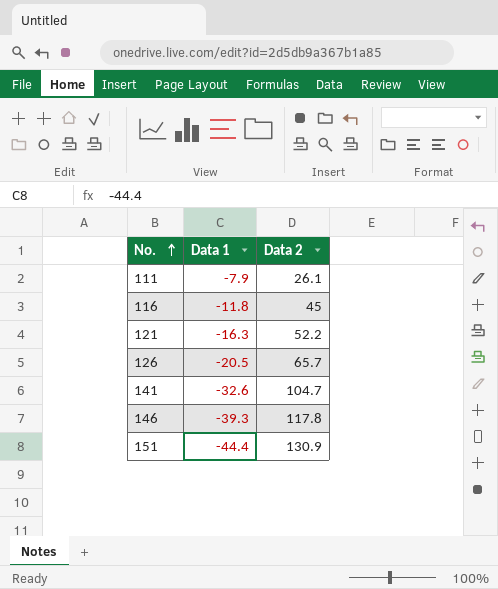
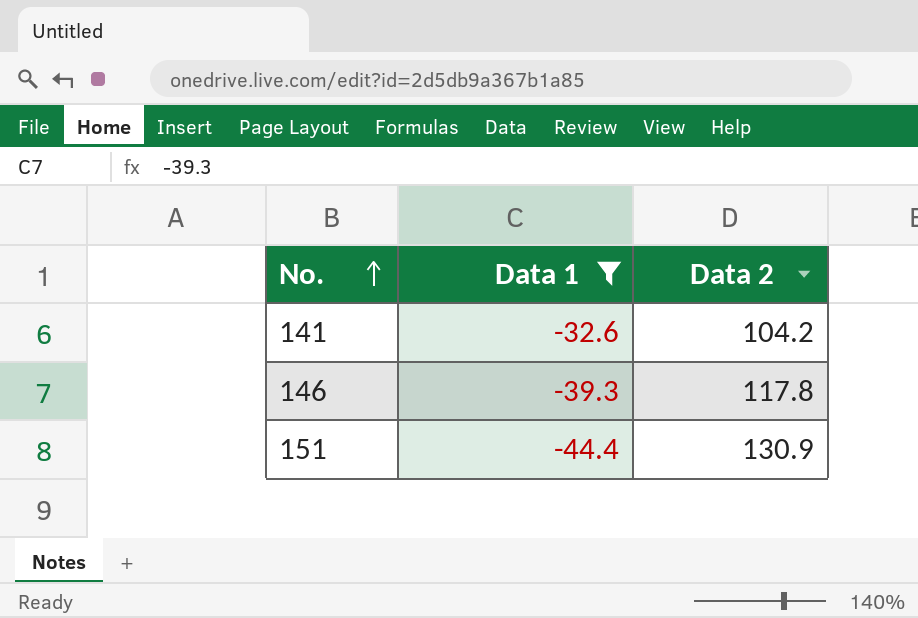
filter: none -> Data 1 <= -32.6
141 | Data 2: 104.7 -> 104.2

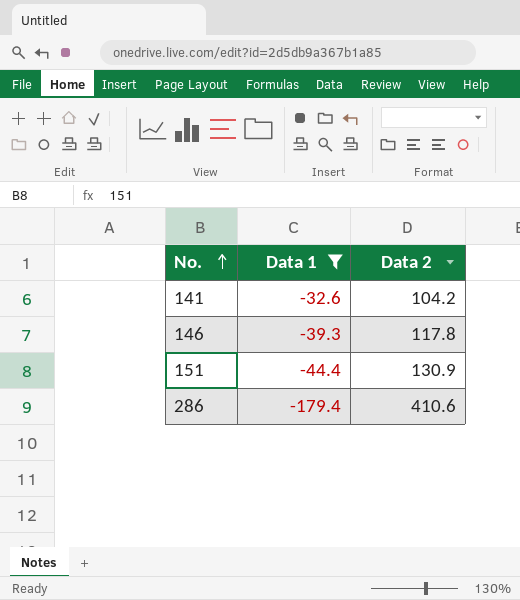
row 286: none -> -179.4 | 410.6

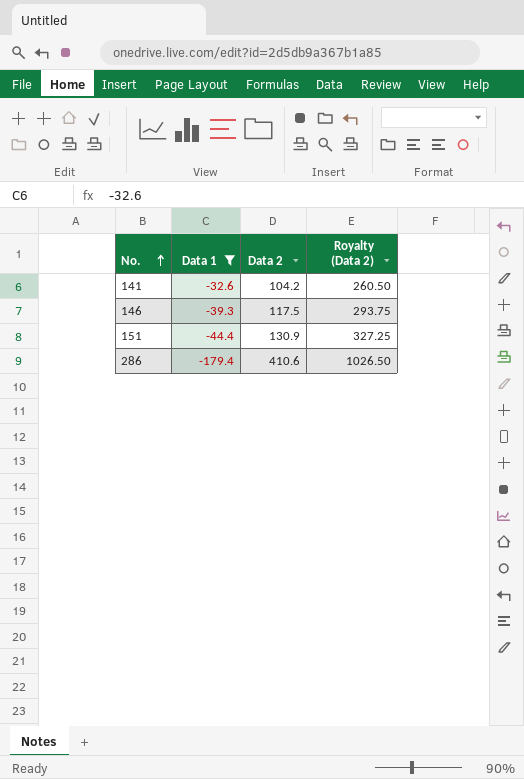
column Royalty (Data 2) | formula: none -> [Data 2] * 2.5
146 | Data 2: 117.8 -> 117.5

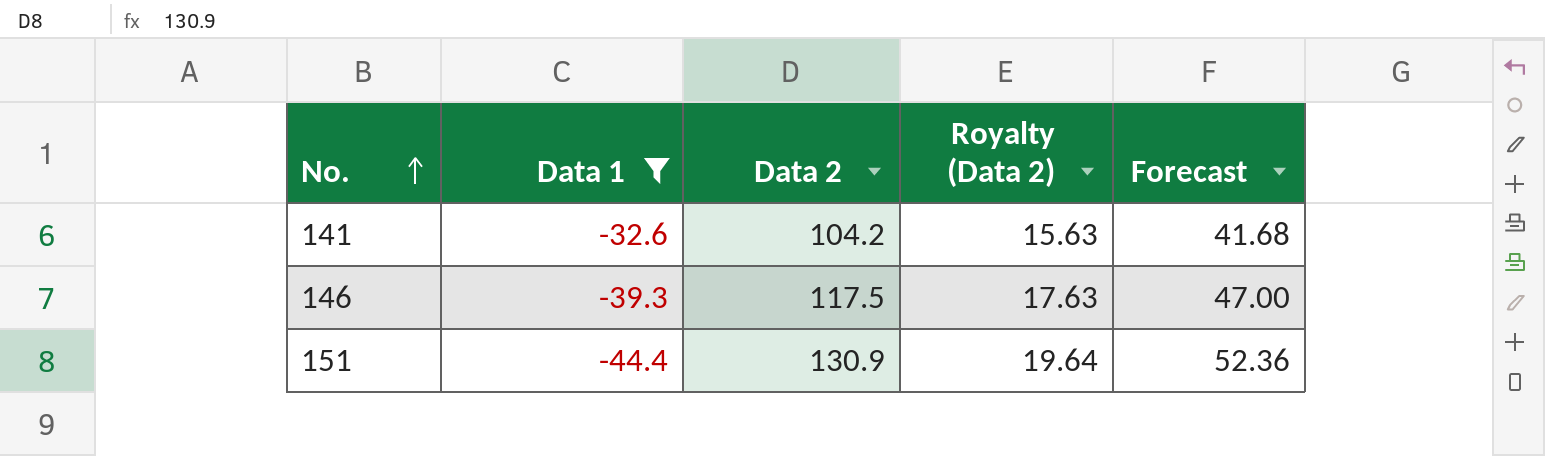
column Royalty (Data 2) | formula: [Data 2] * 2.5 -> [Data 2] * 0.15
column Forecast | formula: none -> [Data 2] * 0.4
row 286: -179.4 | 410.6 | 1026.50 -> none

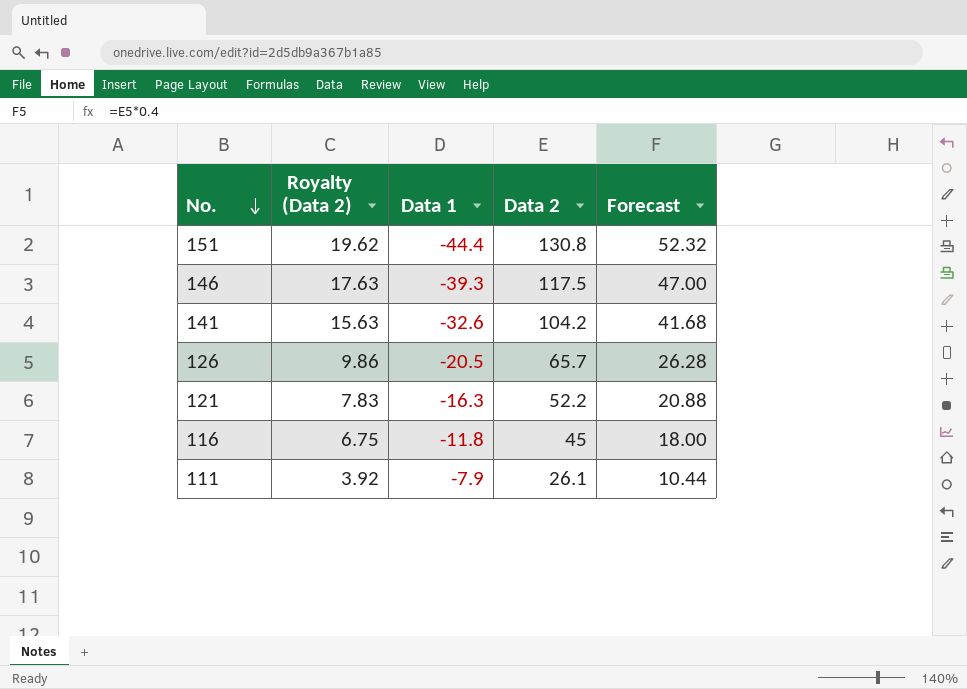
filter: Data 1 <= -32.6 -> none
row order: No. ascending -> No. descending
column Royalty (Data 2) | position: 4 -> 2
151 | Royalty (Data 2): 19.64 -> 19.62
151 | Data 2: 130.9 -> 130.8
151 | Forecast: 52.36 -> 52.32

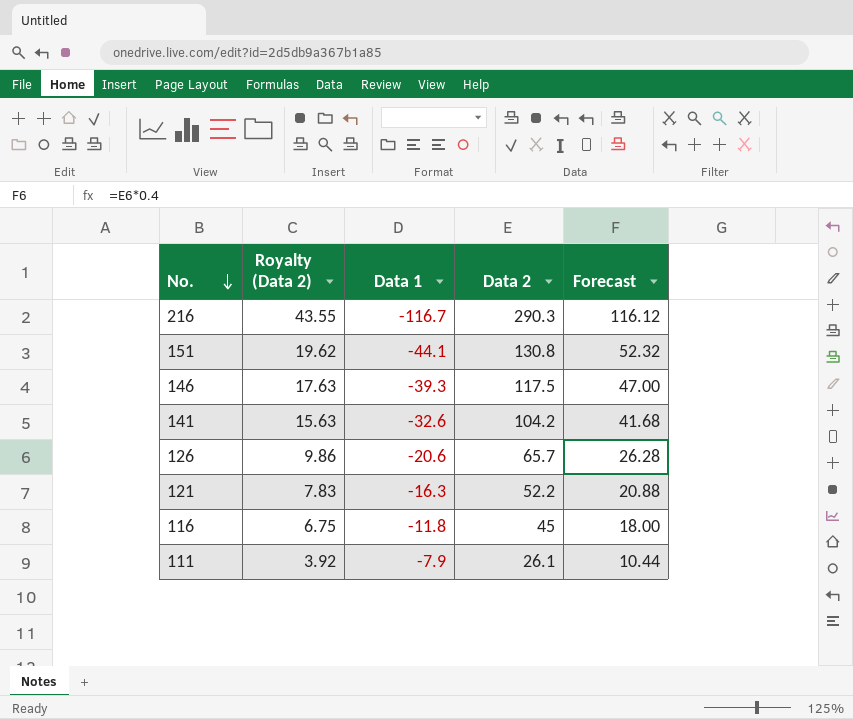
row 216: none -> 43.55 | -116.7 | 290.3 | 116.12
151 | Data 1: -44.4 -> -44.1
126 | Data 1: -20.5 -> -20.6

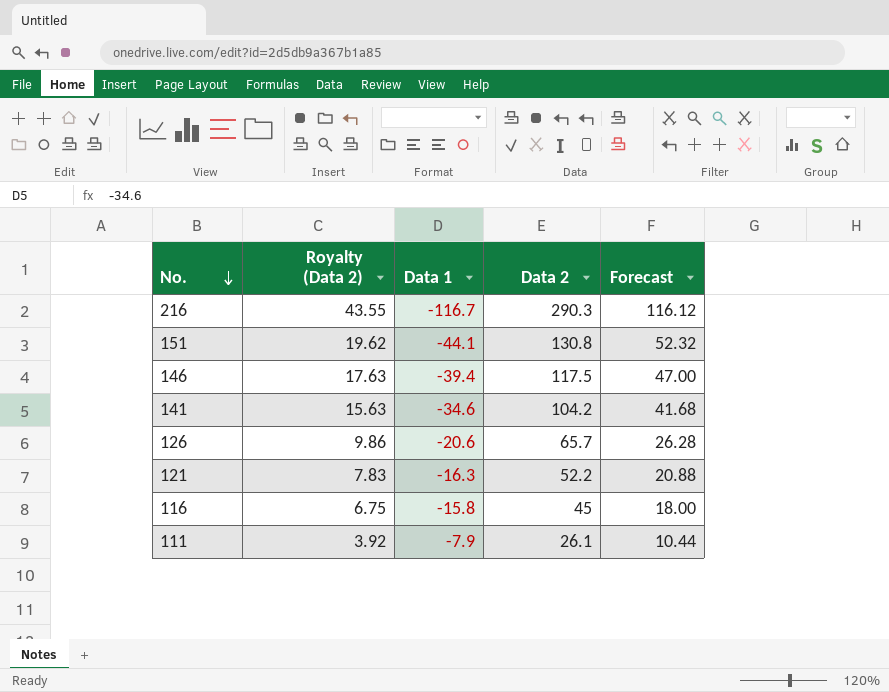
146 | Data 1: -39.3 -> -39.4
141 | Data 1: -32.6 -> -34.6
116 | Data 1: -11.8 -> -15.8

